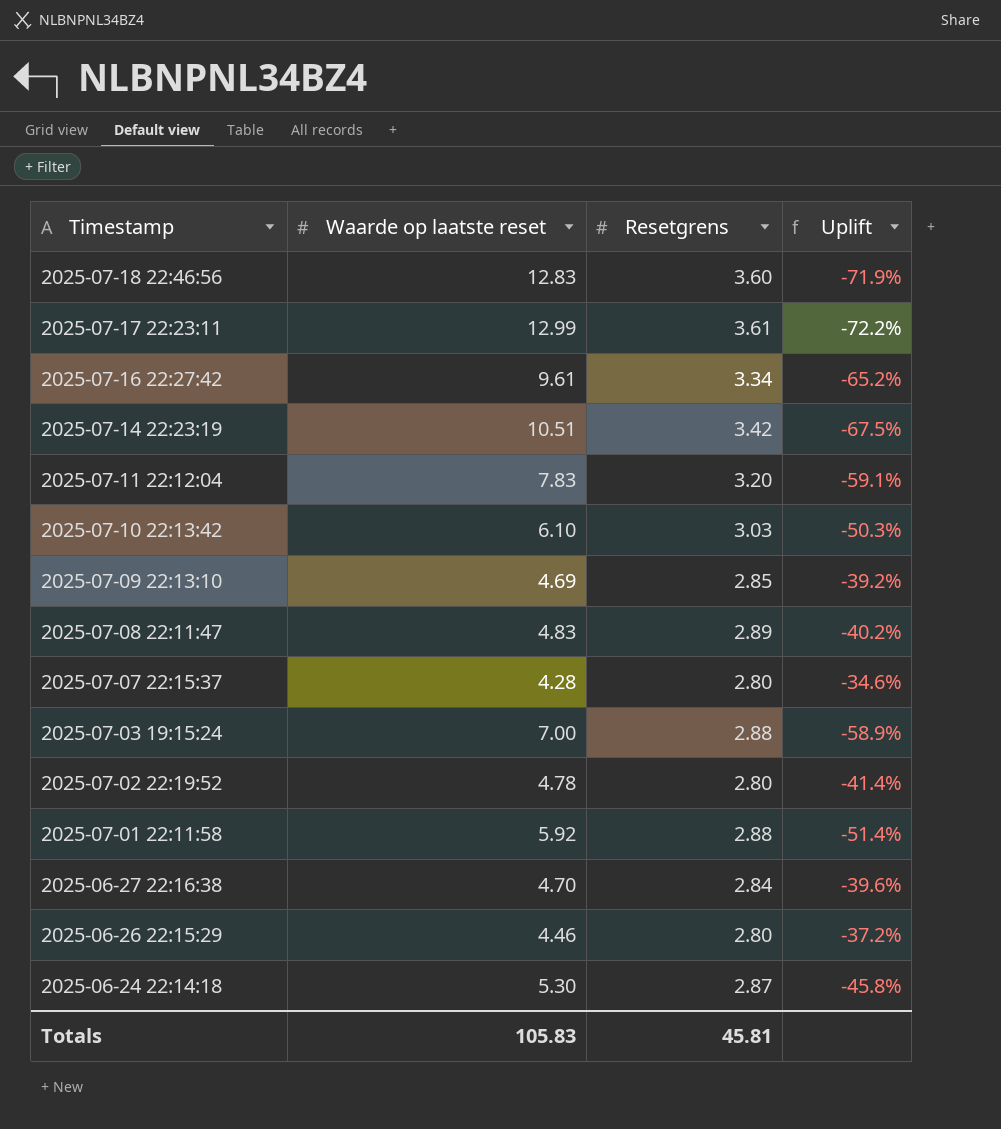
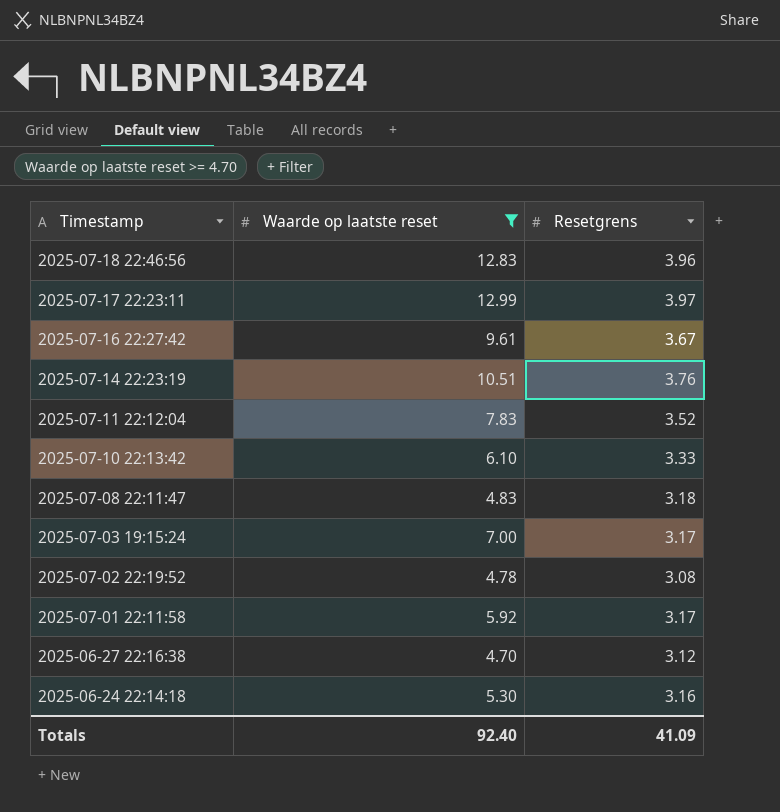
filter: none -> Waarde op laatste reset >= 4.70
column Uplift | formula: ([Resetgrens] - [Waarde op laatste reset]) / [Waarde op laatste reset] -> none
2025-07-18 22:46:56 | Resetgrens: 3.60 -> 3.96
2025-07-17 22:23:11 | Resetgrens: 3.61 -> 3.97
2025-07-16 22:27:42 | Resetgrens: 3.34 -> 3.67
2025-07-14 22:23:19 | Resetgrens: 3.42 -> 3.76
2025-07-11 22:12:04 | Resetgrens: 3.20 -> 3.52
2025-07-10 22:13:42 | Resetgrens: 3.03 -> 3.33
2025-07-08 22:11:47 | Resetgrens: 2.89 -> 3.18
2025-07-03 19:15:24 | Resetgrens: 2.88 -> 3.17
2025-07-02 22:19:52 | Resetgrens: 2.80 -> 3.08
2025-07-01 22:11:58 | Resetgrens: 2.88 -> 3.17
2025-06-27 22:16:38 | Resetgrens: 2.84 -> 3.12
2025-06-24 22:14:18 | Resetgrens: 2.87 -> 3.16
Totals | Waarde op laatste reset: 105.83 -> 92.40
Totals | Resetgrens: 45.81 -> 41.09

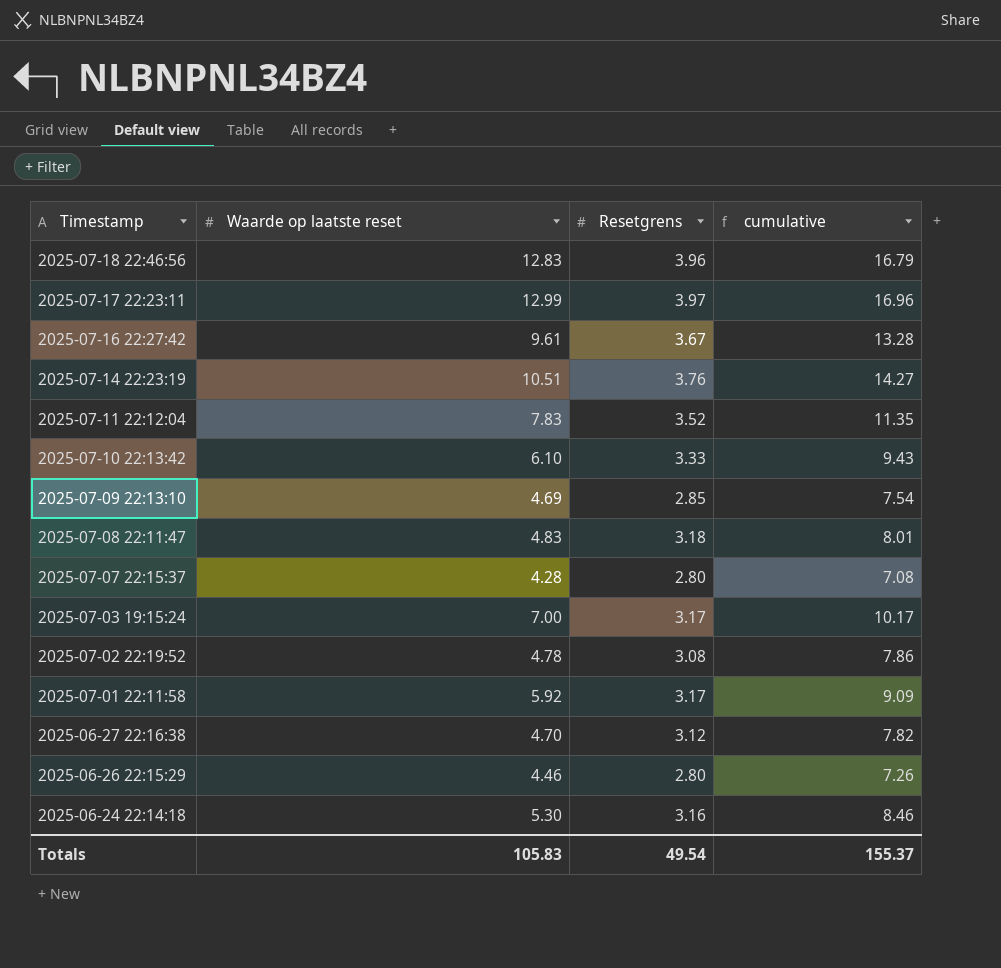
filter: Waarde op laatste reset >= 4.70 -> none
column cumulative | formula: none -> [Waarde op laatste reset] + [Resetgrens]
Totals | Waarde op laatste reset: 92.40 -> 105.83
Totals | Resetgrens: 41.09 -> 49.54

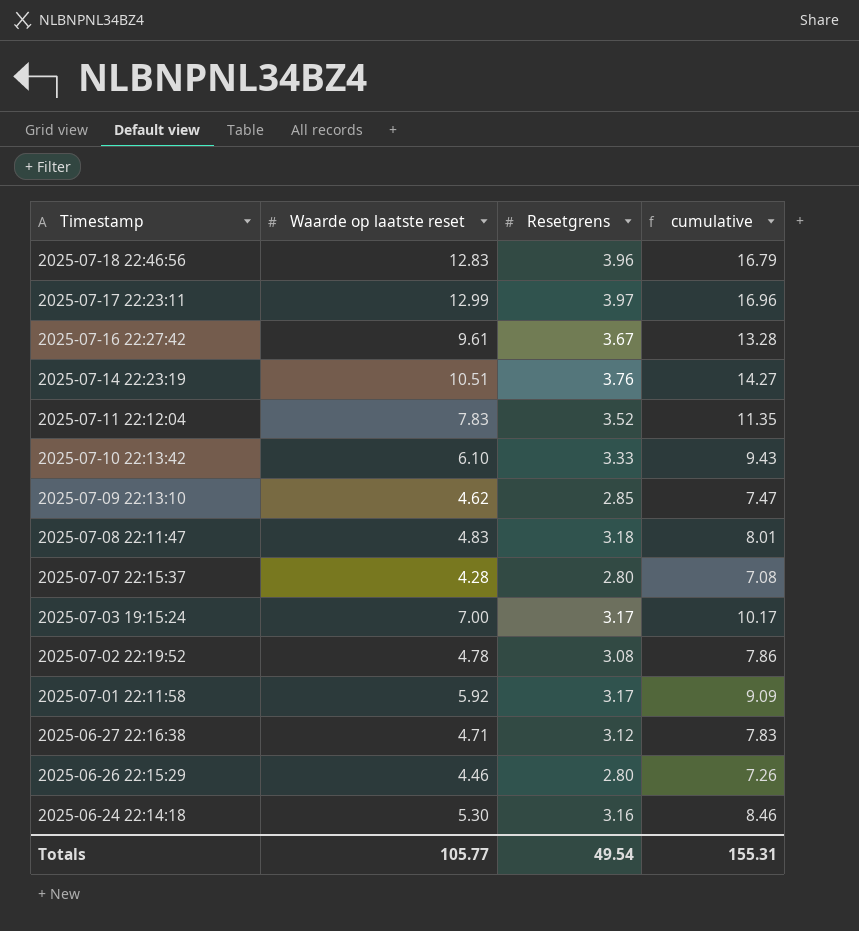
2025-07-09 22:13:10 | Waarde op laatste reset: 4.69 -> 4.62
2025-07-09 22:13:10 | cumulative: 7.54 -> 7.47
2025-06-27 22:16:38 | Waarde op laatste reset: 4.70 -> 4.71
2025-06-27 22:16:38 | cumulative: 7.82 -> 7.83
Totals | Waarde op laatste reset: 105.83 -> 105.77
Totals | cumulative: 155.37 -> 155.31

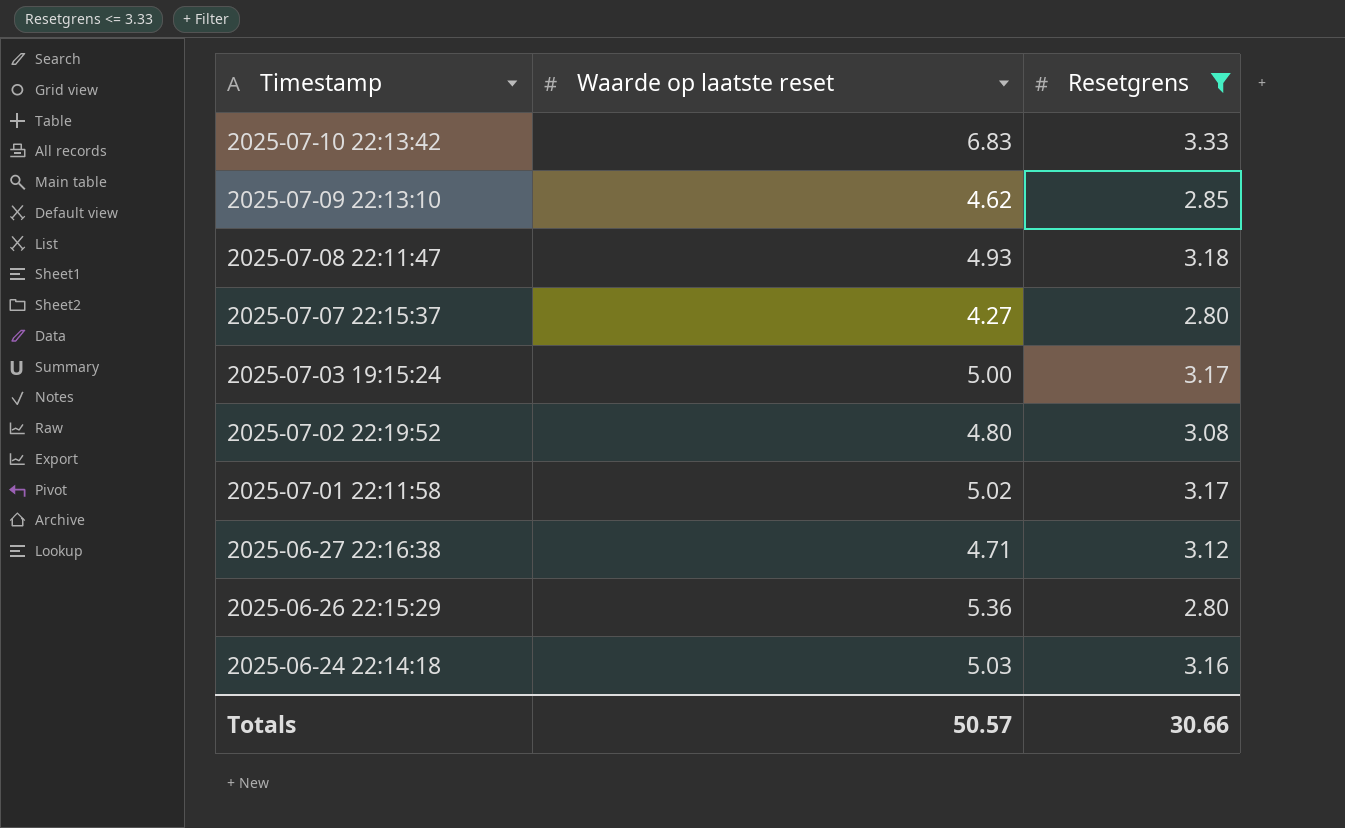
filter: none -> Resetgrens <= 3.33
column cumulative | formula: [Waarde op laatste reset] + [Resetgrens] -> none
2025-07-10 22:13:42 | Waarde op laatste reset: 6.10 -> 6.83
2025-07-08 22:11:47 | Waarde op laatste reset: 4.83 -> 4.93
2025-07-07 22:15:37 | Waarde op laatste reset: 4.28 -> 4.27
2025-07-03 19:15:24 | Waarde op laatste reset: 7.00 -> 5.00
2025-07-02 22:19:52 | Waarde op laatste reset: 4.78 -> 4.80
2025-07-01 22:11:58 | Waarde op laatste reset: 5.92 -> 5.02
2025-06-26 22:15:29 | Waarde op laatste reset: 4.46 -> 5.36
2025-06-24 22:14:18 | Waarde op laatste reset: 5.30 -> 5.03
Totals | Waarde op laatste reset: 105.77 -> 50.57
Totals | Resetgrens: 49.54 -> 30.66

